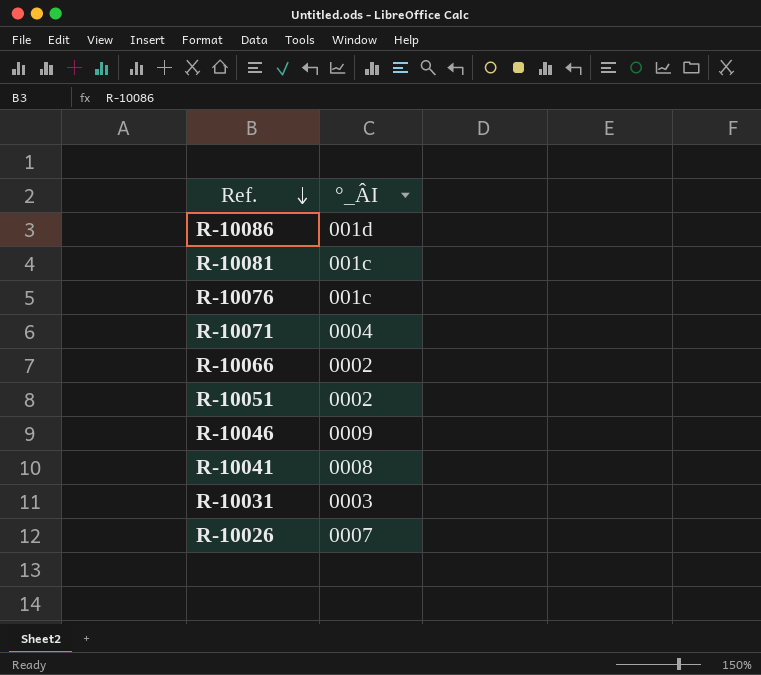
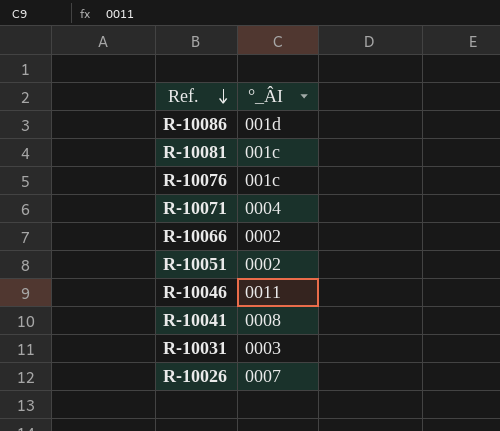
R-10046 | °_ÂI: 0009 -> 0011

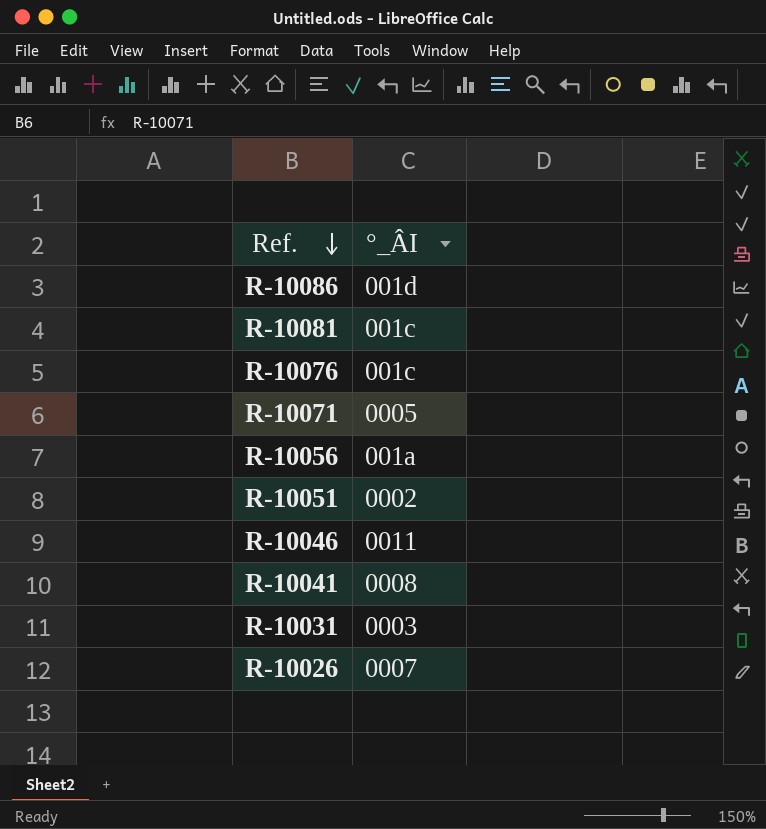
row R-10066: 0002 -> none
R-10071 | °_ÂI: 0004 -> 0005
row R-10056: none -> 001a

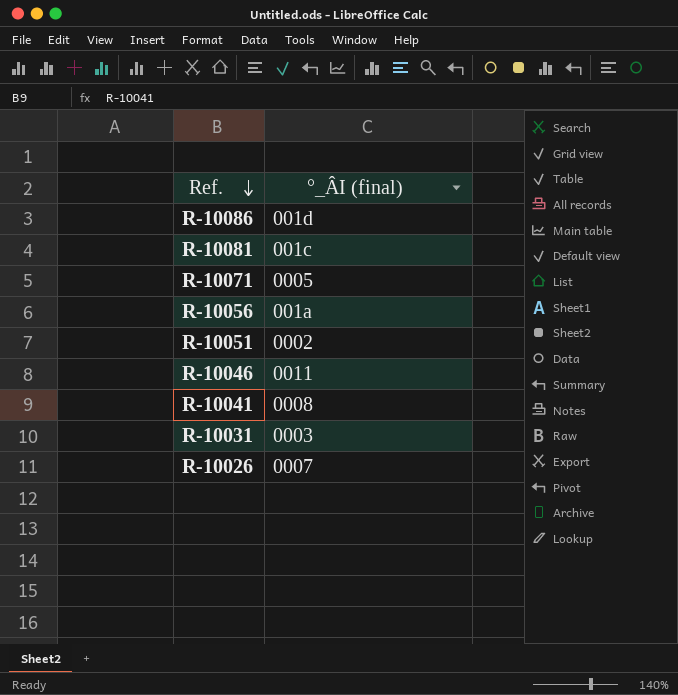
column name: °_ÂI -> °_ÂI (final)
row R-10076: 001c -> none

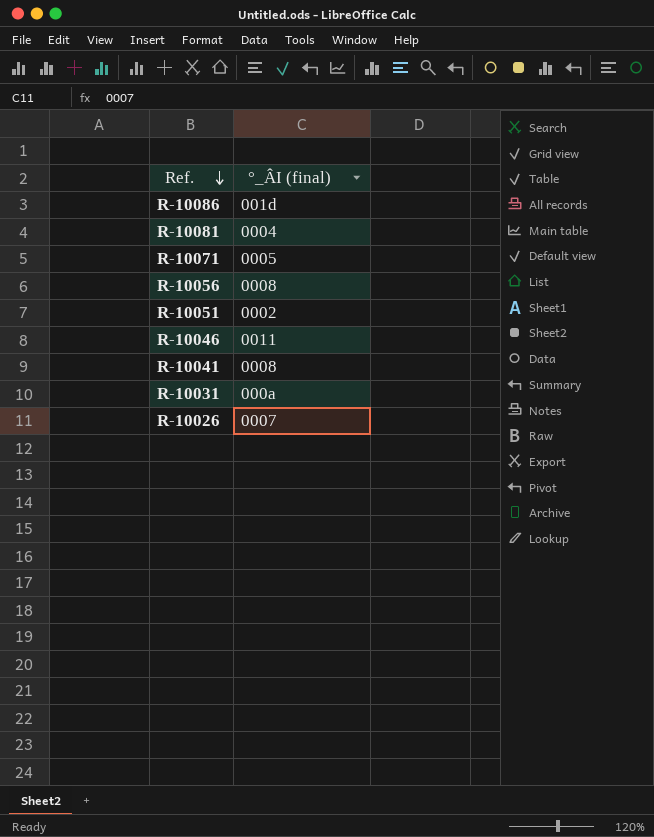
R-10081 | °_ÂI (final): 001c -> 0004
R-10056 | °_ÂI (final): 001a -> 0008
R-10031 | °_ÂI (final): 0003 -> 000a

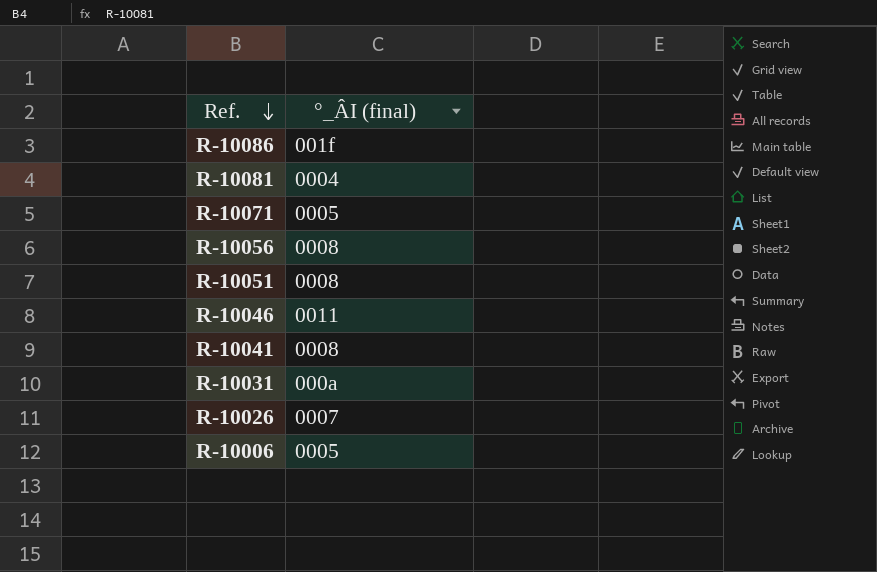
R-10086 | °_ÂI (final): 001d -> 001f
R-10051 | °_ÂI (final): 0002 -> 0008
row R-10006: none -> 0005

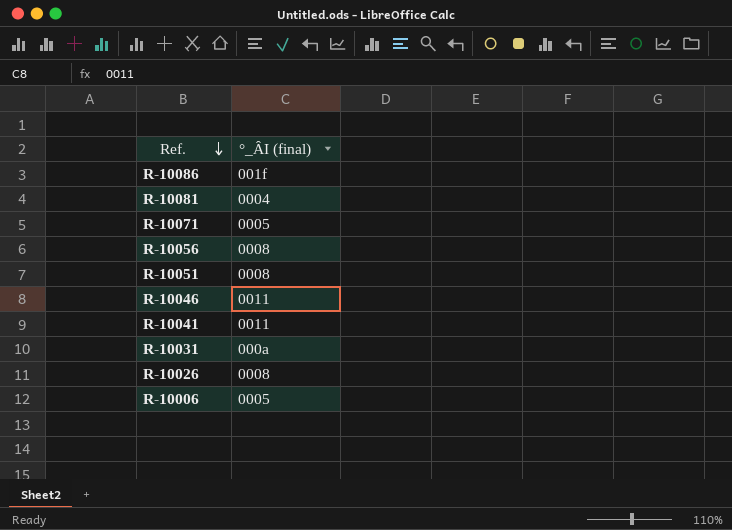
R-10041 | °_ÂI (final): 0008 -> 0011
R-10026 | °_ÂI (final): 0007 -> 0008

